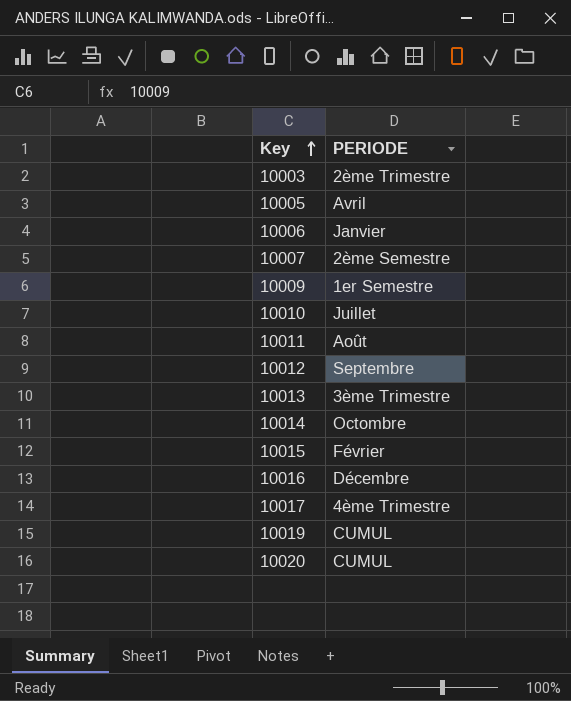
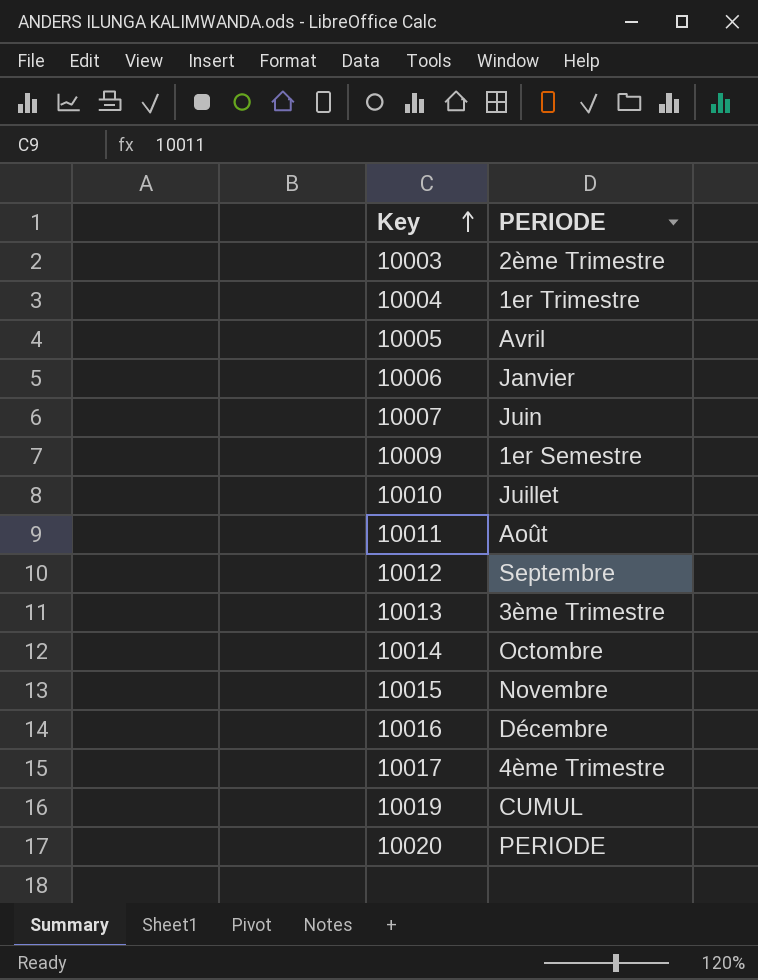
row 10004: none -> 1er Trimestre
10007 | PERIODE: 2ème Semestre -> Juin
10015 | PERIODE: Février -> Novembre
10020 | PERIODE: CUMUL -> PERIODE

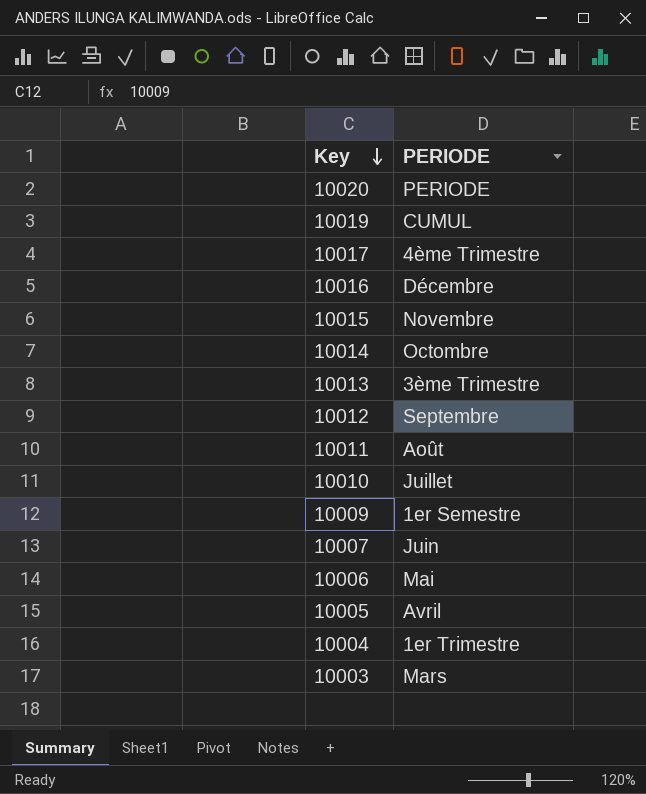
row order: Key ascending -> Key descending
10006 | PERIODE: Janvier -> Mai
10003 | PERIODE: 2ème Trimestre -> Mars

